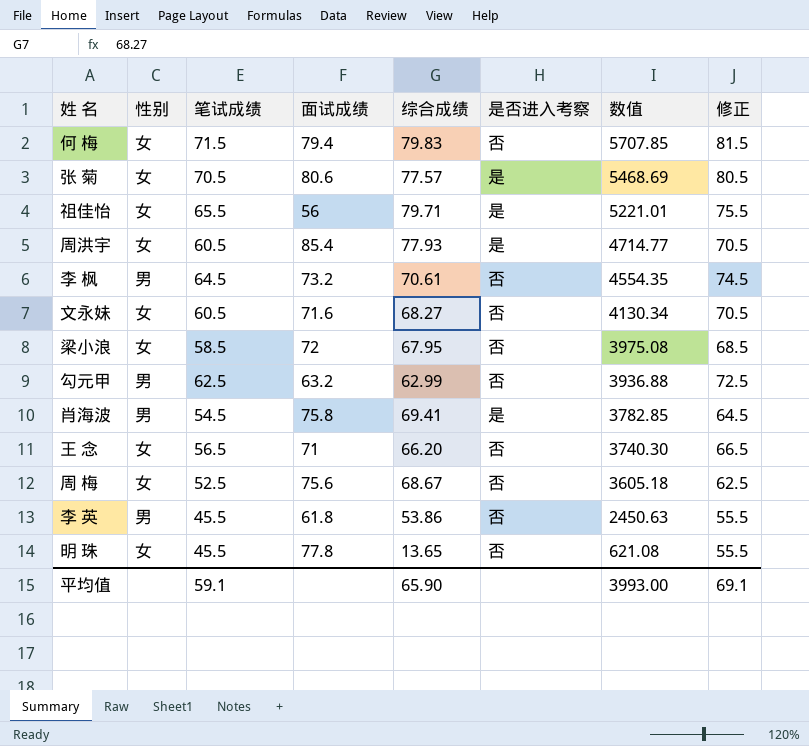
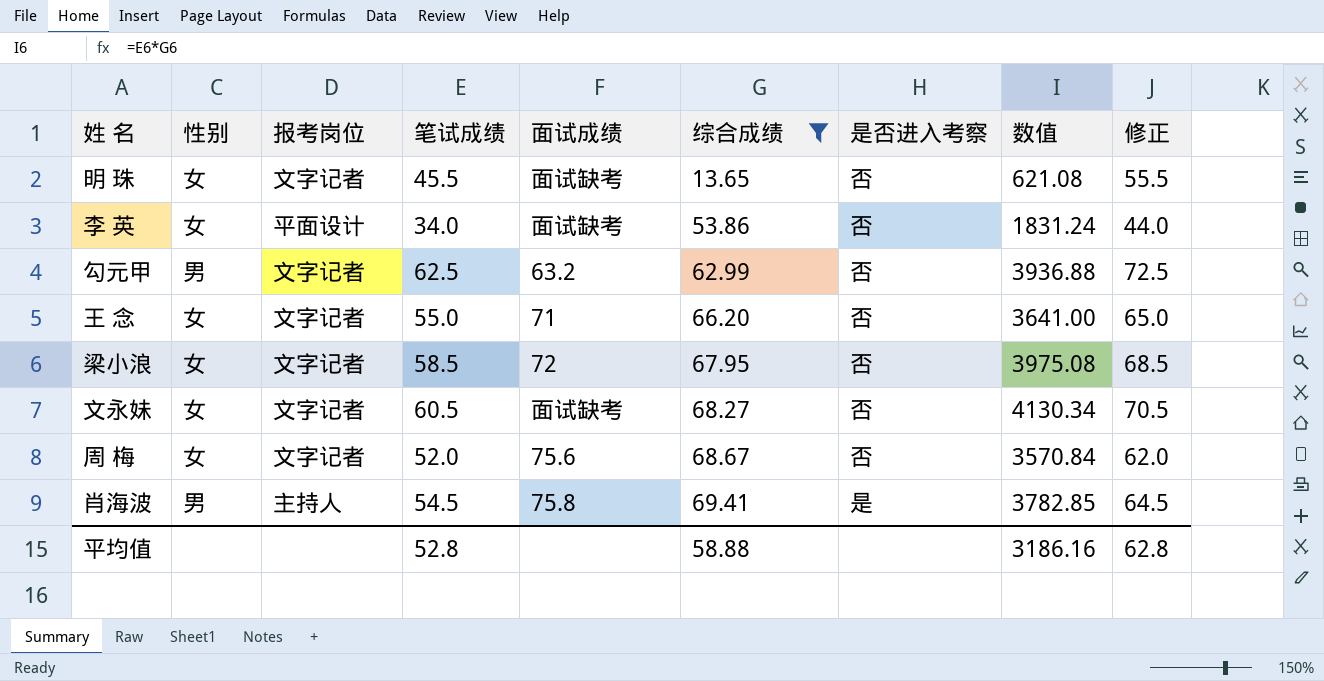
filter: none -> 综合成绩 <= 69.41
row order: 数值 descending -> 综合成绩 ascending
column 报考岗位 | position: none -> 3
明 珠 | 面试成绩: 77.8 -> 面试缺考
李 英 | 性别: 男 -> 女
李 英 | 笔试成绩: 45.5 -> 34.0
李 英 | 面试成绩: 61.8 -> 面试缺考
李 英 | 数值: 2450.63 -> 1831.24
李 英 | 修正: 55.5 -> 44.0
王 念 | 笔试成绩: 56.5 -> 55.0
王 念 | 数值: 3740.30 -> 3641.00
王 念 | 修正: 66.5 -> 65.0
文永妹 | 面试成绩: 71.6 -> 面试缺考
周 梅 | 笔试成绩: 52.5 -> 52.0
周 梅 | 数值: 3605.18 -> 3570.84
周 梅 | 修正: 62.5 -> 62.0
平均值 | 笔试成绩: 59.1 -> 52.8
平均值 | 综合成绩: 65.90 -> 58.88
平均值 | 数值: 3993.00 -> 3186.16
平均值 | 修正: 69.1 -> 62.8

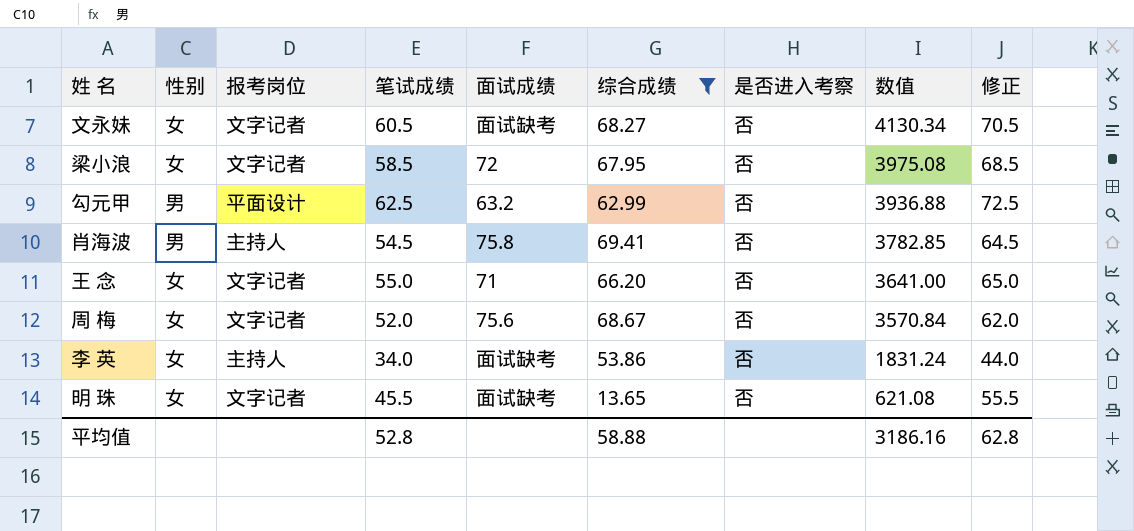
row order: 综合成绩 ascending -> 数值 descending
勾元甲 | 报考岗位: 文字记者 -> 平面设计
肖海波 | 是否进入考察: 是 -> 否
李 英 | 报考岗位: 平面设计 -> 主持人

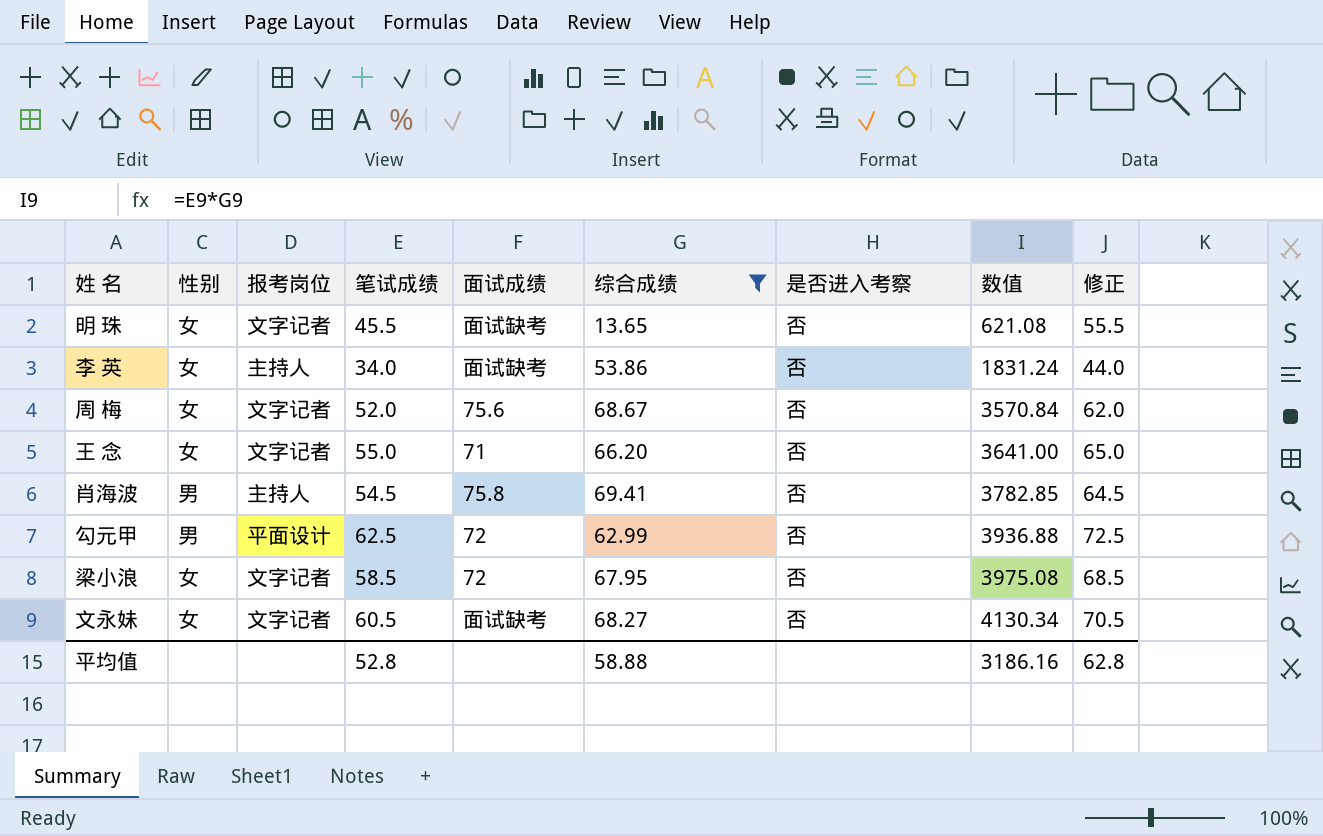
row order: 数值 descending -> 数值 ascending
勾元甲 | 面试成绩: 63.2 -> 72

